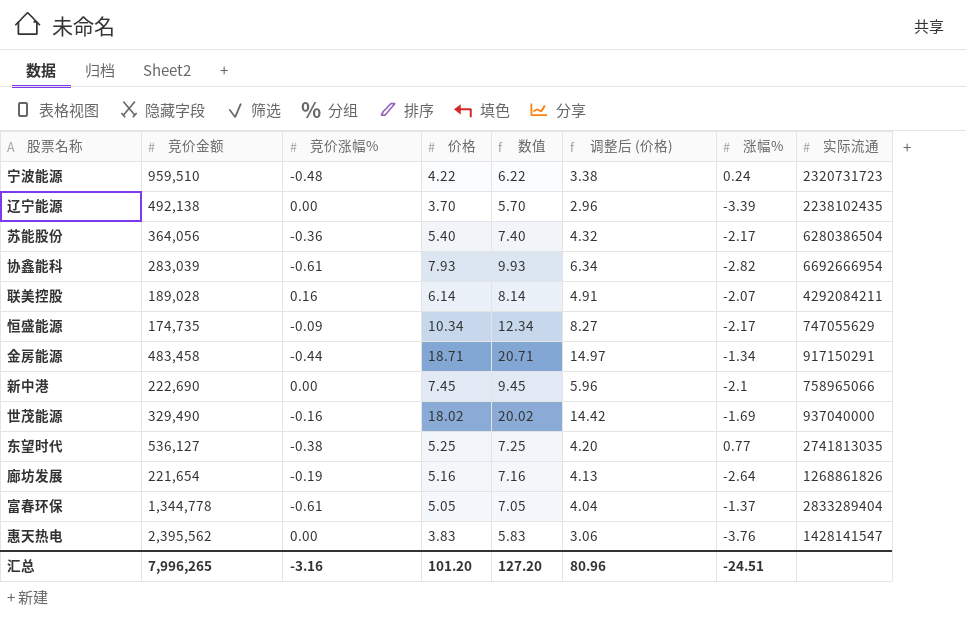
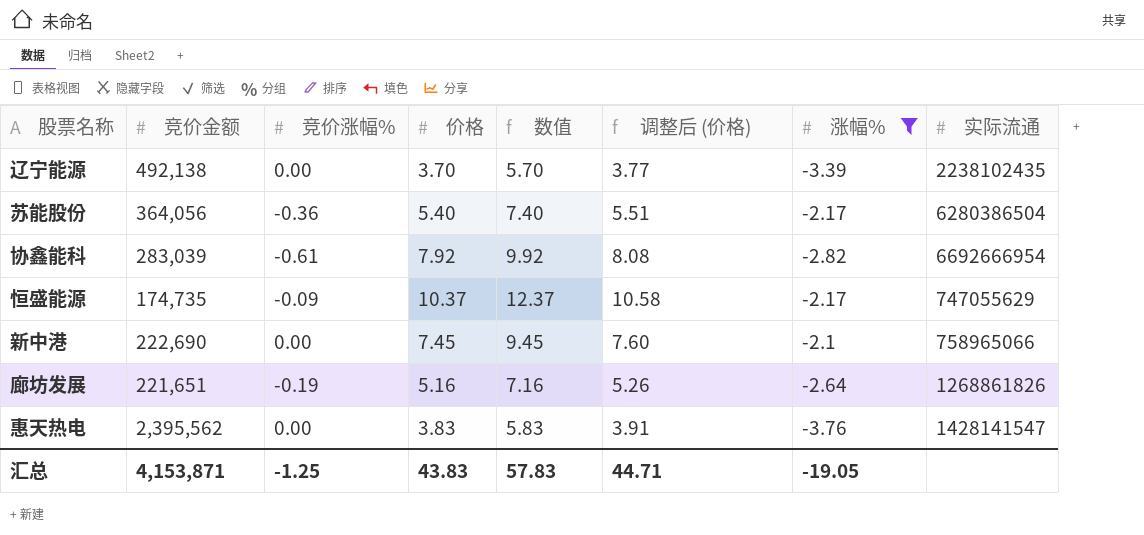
filter: none -> 涨幅% <= -2.1
column 调整后 (价格) | formula: [价格] * 0.8 -> [价格] * 1.02
协鑫能科 | 价格: 7.93 -> 7.92
协鑫能科 | 数值: 9.93 -> 9.92
恒盛能源 | 价格: 10.34 -> 10.37
恒盛能源 | 数值: 12.34 -> 12.37
廊坊发展 | 竞价金额: 221,654 -> 221,651
汇总 | 竞价金额: 7,996,265 -> 4,153,871
汇总 | 竞价涨幅%: -3.16 -> -1.25
汇总 | 价格: 101.20 -> 43.83
汇总 | 数值: 127.20 -> 57.83
汇总 | 调整后 (价格): 80.96 -> 44.71
汇总 | 涨幅%: -24.51 -> -19.05

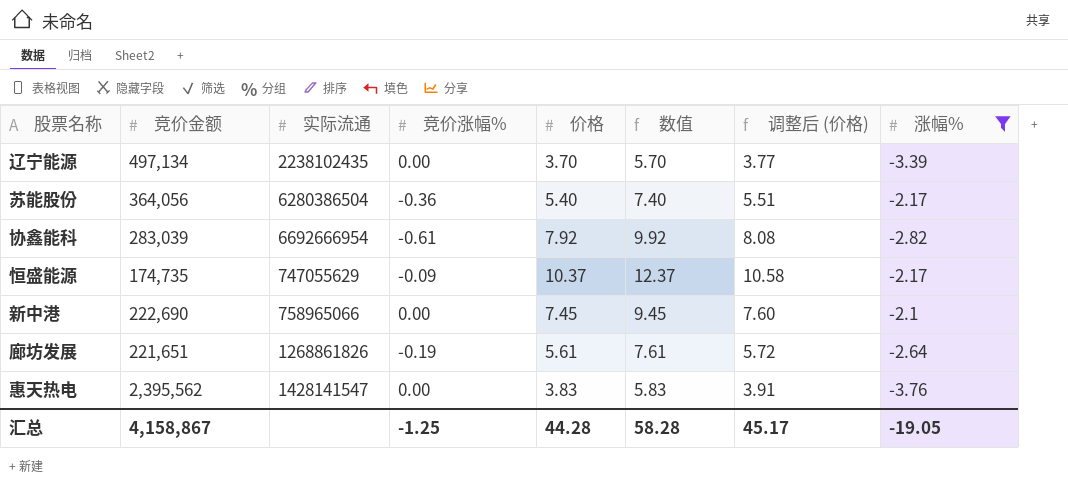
column 实际流通 | position: 8 -> 3
辽宁能源 | 竞价金额: 492,138 -> 497,134
廊坊发展 | 价格: 5.16 -> 5.61
廊坊发展 | 数值: 7.16 -> 7.61
廊坊发展 | 调整后 (价格): 5.26 -> 5.72
汇总 | 竞价金额: 4,153,871 -> 4,158,867
汇总 | 价格: 43.83 -> 44.28
汇总 | 数值: 57.83 -> 58.28
汇总 | 调整后 (价格): 44.71 -> 45.17

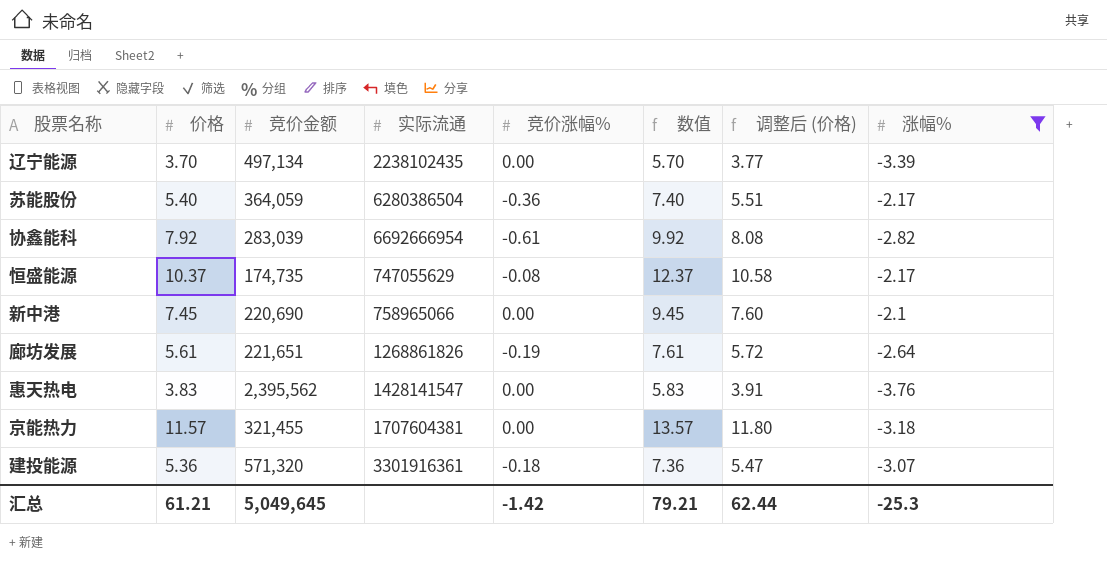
column 价格 | position: 5 -> 2
苏能股份 | 竞价金额: 364,056 -> 364,059
恒盛能源 | 竞价涨幅%: -0.09 -> -0.08
新中港 | 竞价金额: 222,690 -> 220,690
row 京能热力: none -> 11.57 | 321,455 | 1707604381 | 0.00 | 13.57 | 11.80 | -3.18
row 建投能源: none -> 5.36 | 571,320 | 3301916361 | -0.18 | 7.36 | 5.47 | -3.07
汇总 | 价格: 44.28 -> 61.21
汇总 | 竞价金额: 4,158,867 -> 5,049,645
汇总 | 竞价涨幅%: -1.25 -> -1.42
汇总 | 数值: 58.28 -> 79.21
汇总 | 调整后 (价格): 45.17 -> 62.44
汇总 | 涨幅%: -19.05 -> -25.3

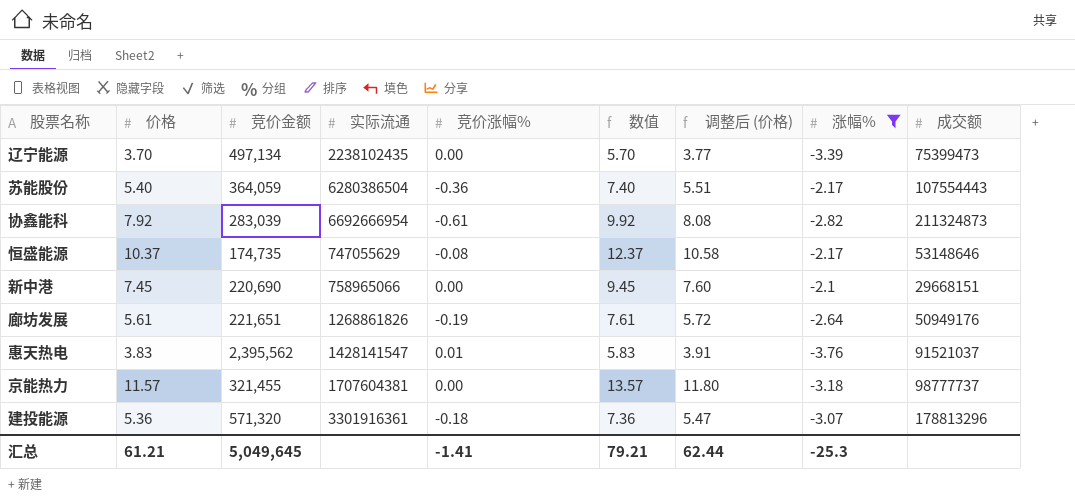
column 成交额 | position: none -> 9
惠天热电 | 竞价涨幅%: 0.00 -> 0.01
汇总 | 竞价涨幅%: -1.42 -> -1.41

